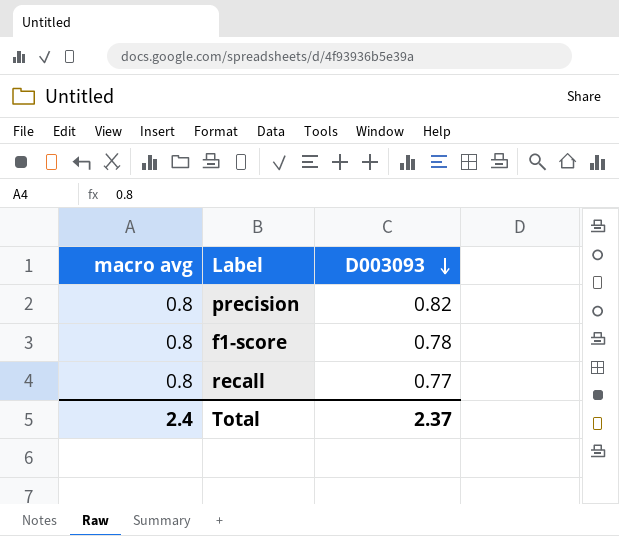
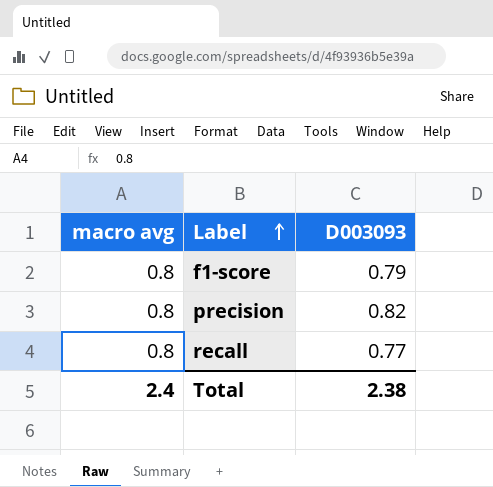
row order: D003093 descending -> Label ascending
f1-score | D003093: 0.78 -> 0.79
Total | D003093: 2.37 -> 2.38

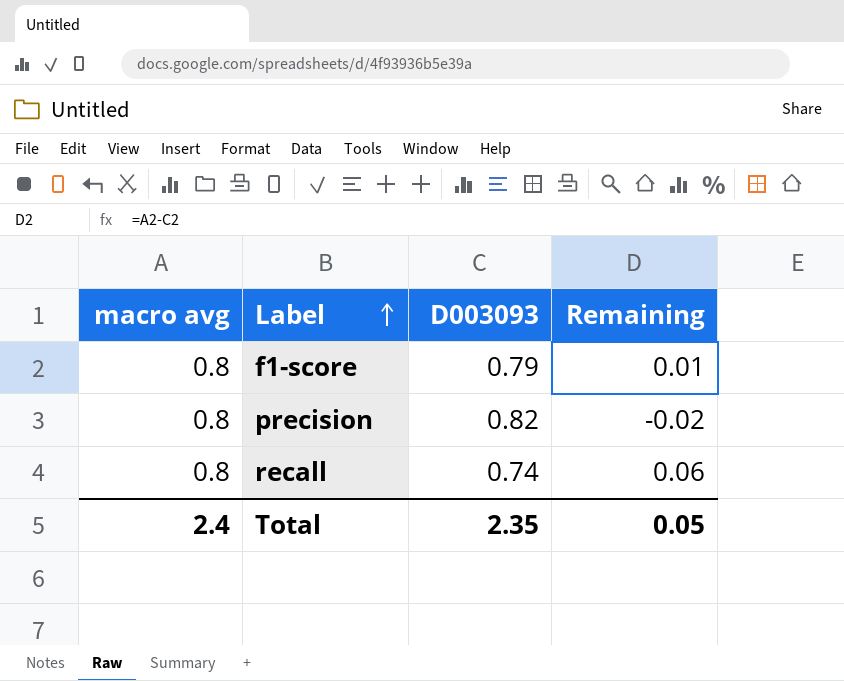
column Remaining | formula: none -> [macro avg] - [D003093]
recall | D003093: 0.77 -> 0.74
Total | D003093: 2.38 -> 2.35

